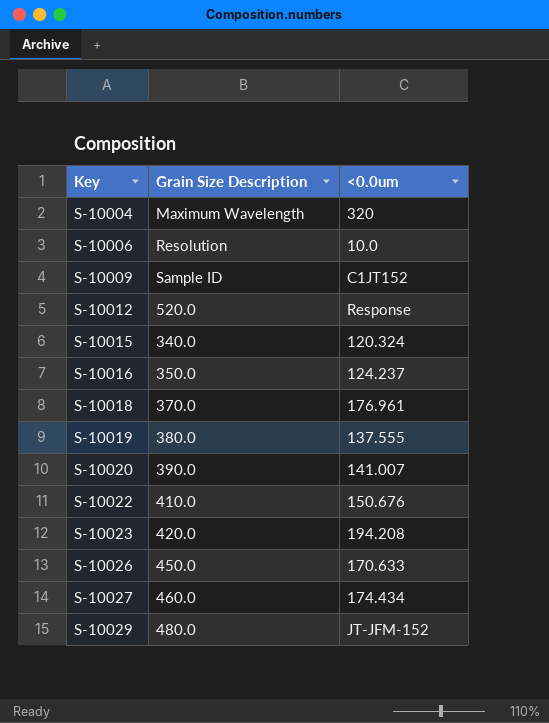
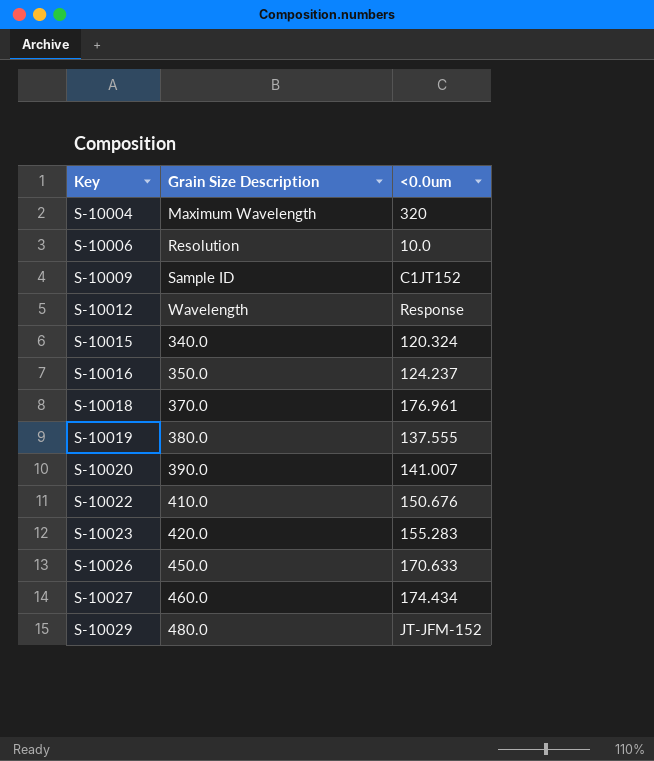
S-10012 | Grain Size Description: 520.0 -> Wavelength
S-10023 | <0.0um: 194.208 -> 155.283

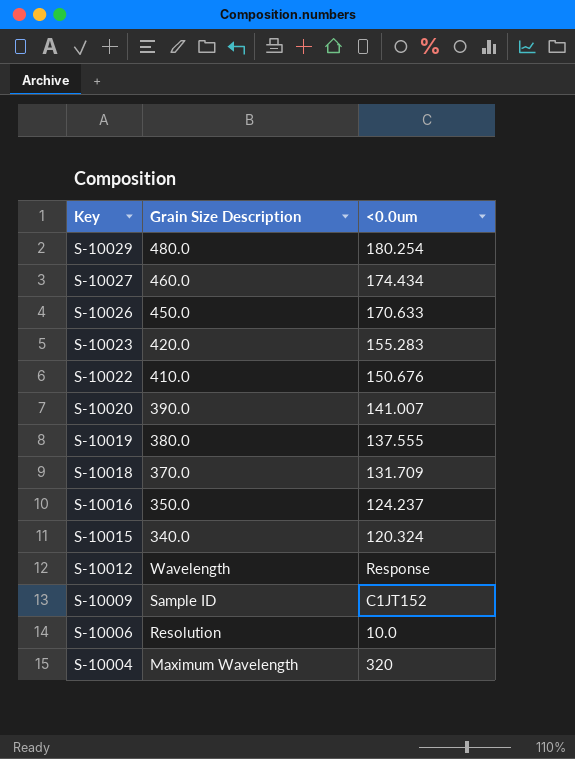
row order: Key ascending -> Key descending
S-10029 | <0.0um: JT-JFM-152 -> 180.254
S-10018 | <0.0um: 176.961 -> 131.709

